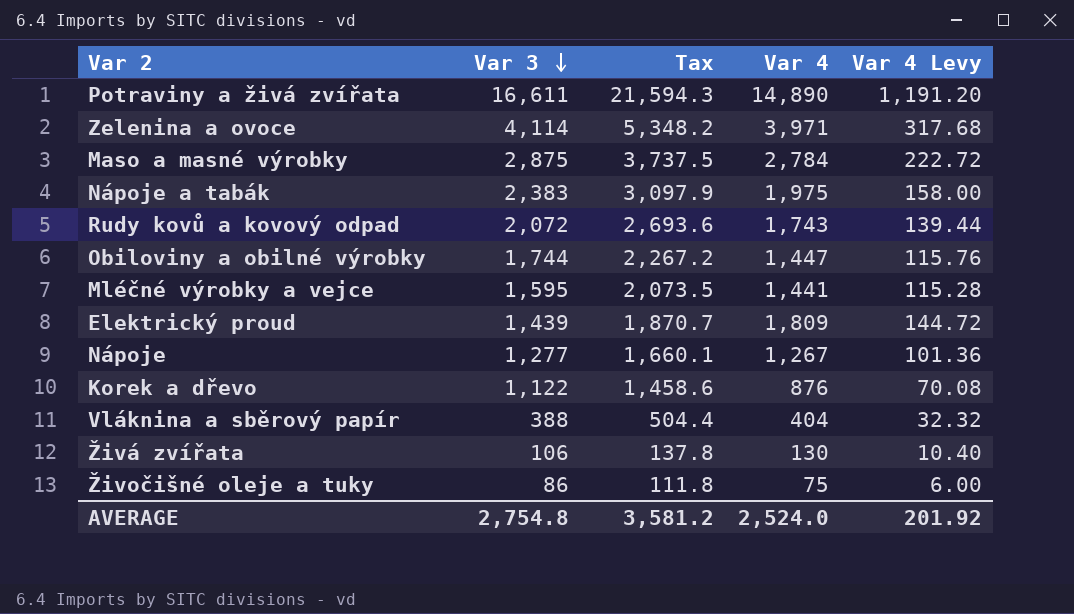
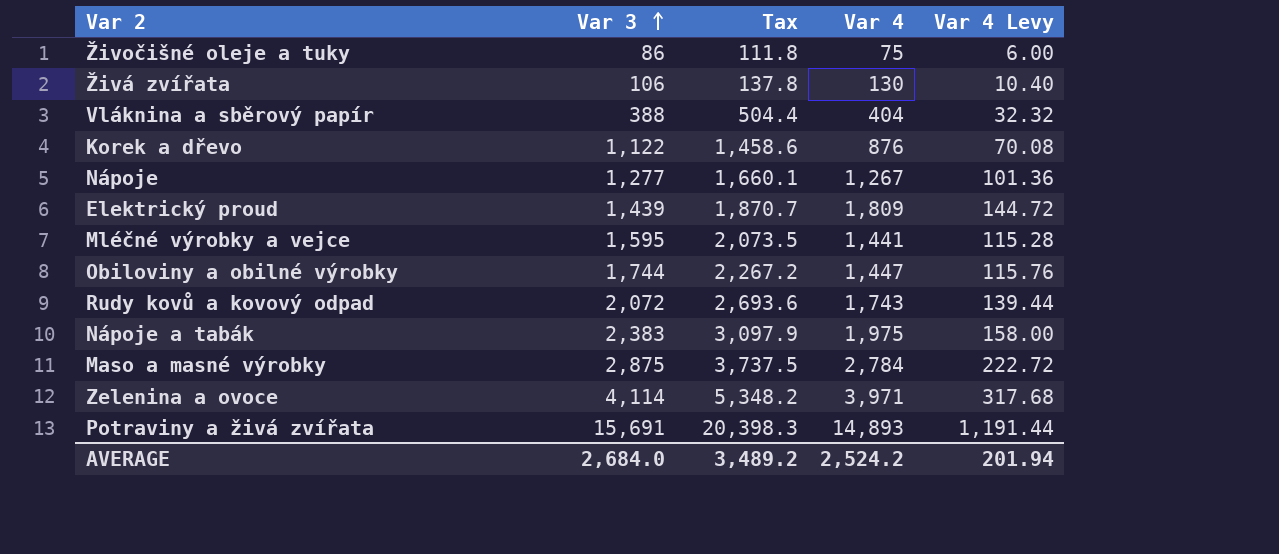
row order: Var 3 descending -> Var 3 ascending
Potraviny a živá zvířata | Var 3: 16,611 -> 15,691
Potraviny a živá zvířata | Tax: 21,594.3 -> 20,398.3
Potraviny a živá zvířata | Var 4: 14,890 -> 14,893
Potraviny a živá zvířata | Var 4 Levy: 1,191.20 -> 1,191.44
AVERAGE | Var 3: 2,754.8 -> 2,684.0
AVERAGE | Tax: 3,581.2 -> 3,489.2
AVERAGE | Var 4: 2,524.0 -> 2,524.2
AVERAGE | Var 4 Levy: 201.92 -> 201.94

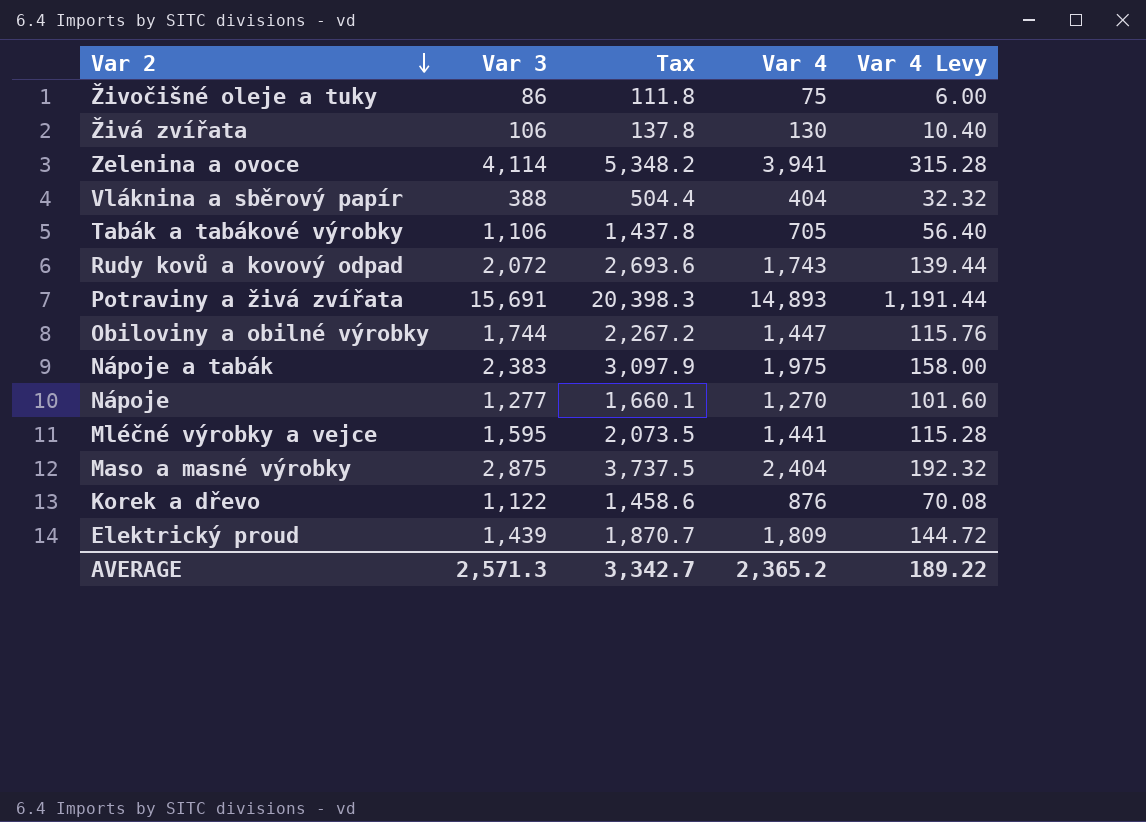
row order: Var 3 ascending -> Var 2 descending
Zelenina a ovoce | Var 4: 3,971 -> 3,941
Zelenina a ovoce | Var 4 Levy: 317.68 -> 315.28
row Tabák a tabákové výrobky: none -> 1,106 | 1,437.8 | 705 | 56.40
Nápoje | Var 4: 1,267 -> 1,270
Nápoje | Var 4 Levy: 101.36 -> 101.60
Maso a masné výrobky | Var 4: 2,784 -> 2,404
Maso a masné výrobky | Var 4 Levy: 222.72 -> 192.32
AVERAGE | Var 3: 2,684.0 -> 2,571.3
AVERAGE | Tax: 3,489.2 -> 3,342.7
AVERAGE | Var 4: 2,524.2 -> 2,365.2
AVERAGE | Var 4 Levy: 201.94 -> 189.22

